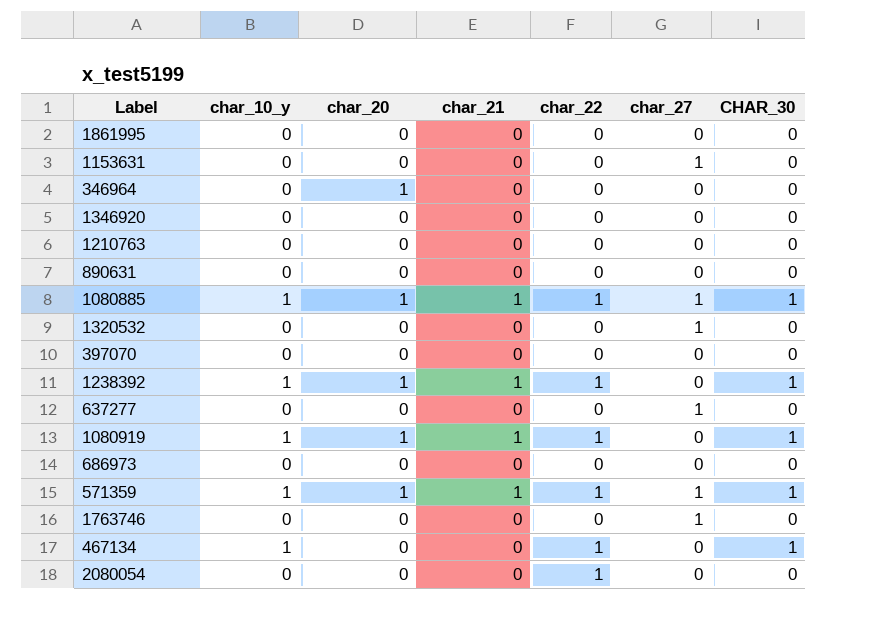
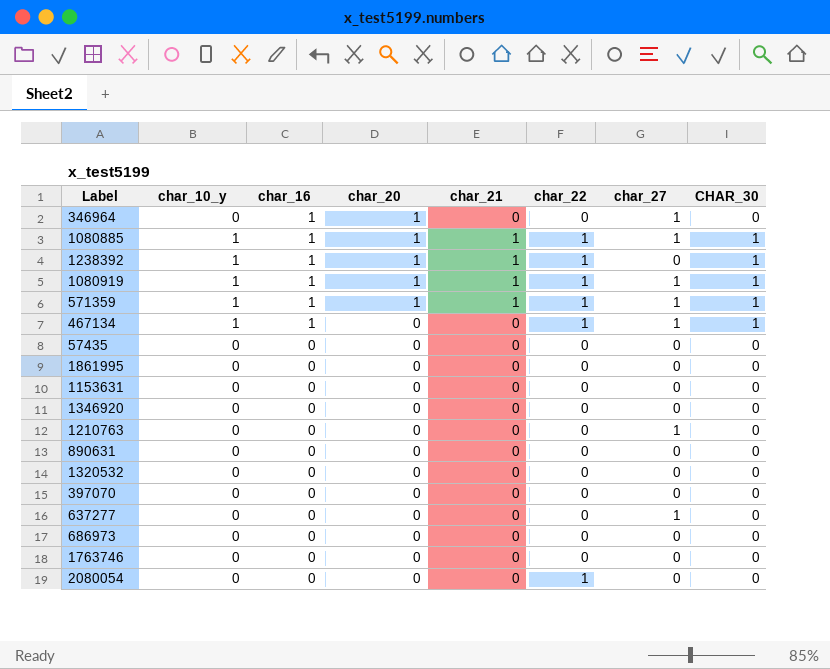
row order: none -> char_16 descending
column char_16 | position: none -> 3
346964 | char_27: 0 -> 1
1080919 | char_27: 0 -> 1
467134 | char_27: 0 -> 1
row 57435: none -> 0 | 0 | 0 | 0 | 0 | 0 | 0
1153631 | char_27: 1 -> 0
1210763 | char_27: 0 -> 1
1320532 | char_27: 1 -> 0
1763746 | char_27: 1 -> 0

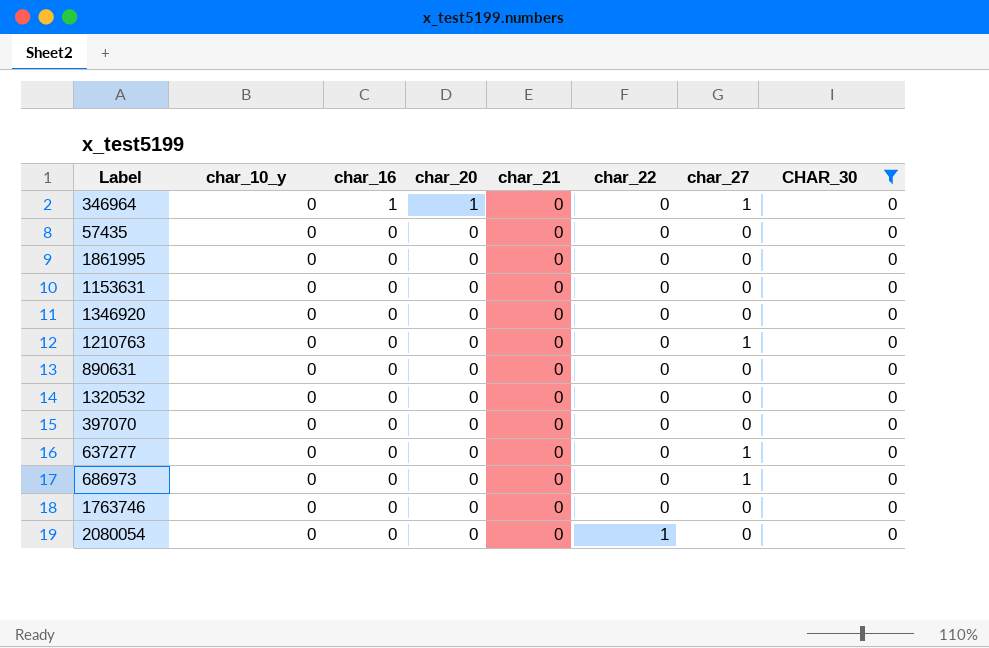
filter: none -> CHAR_30 = 0
686973 | char_27: 0 -> 1

